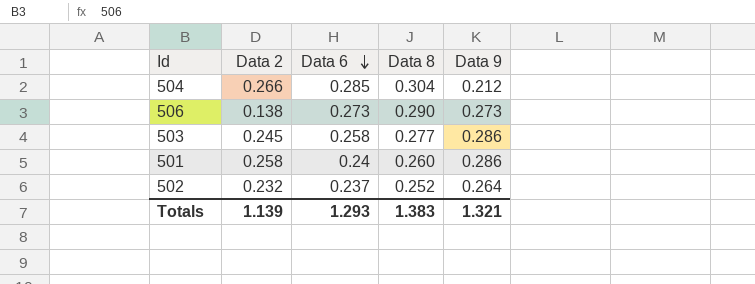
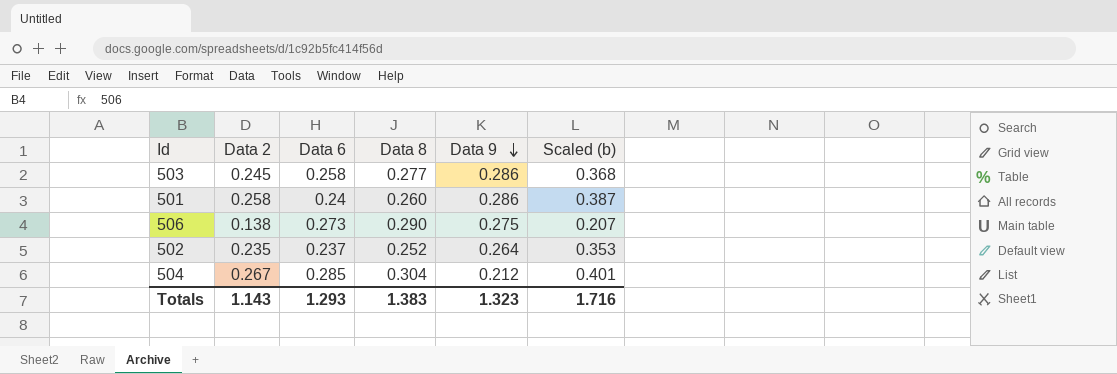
row order: Data 6 descending -> Data 9 descending
column Scaled (b) | formula: none -> [Data 2] * 1.5
506 | Data 9: 0.273 -> 0.275
502 | Data 2: 0.232 -> 0.235
504 | Data 2: 0.266 -> 0.267
Totals | Data 2: 1.139 -> 1.143
Totals | Data 9: 1.321 -> 1.323

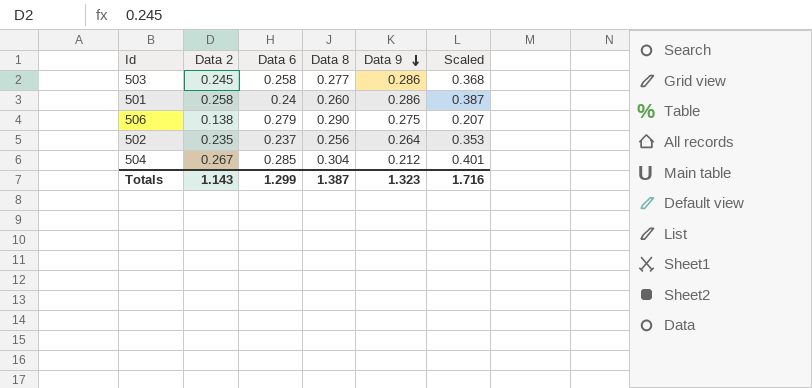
column name: Scaled (b) -> Scaled
506 | Data 6: 0.273 -> 0.279
502 | Data 8: 0.252 -> 0.256
Totals | Data 6: 1.293 -> 1.299
Totals | Data 8: 1.383 -> 1.387

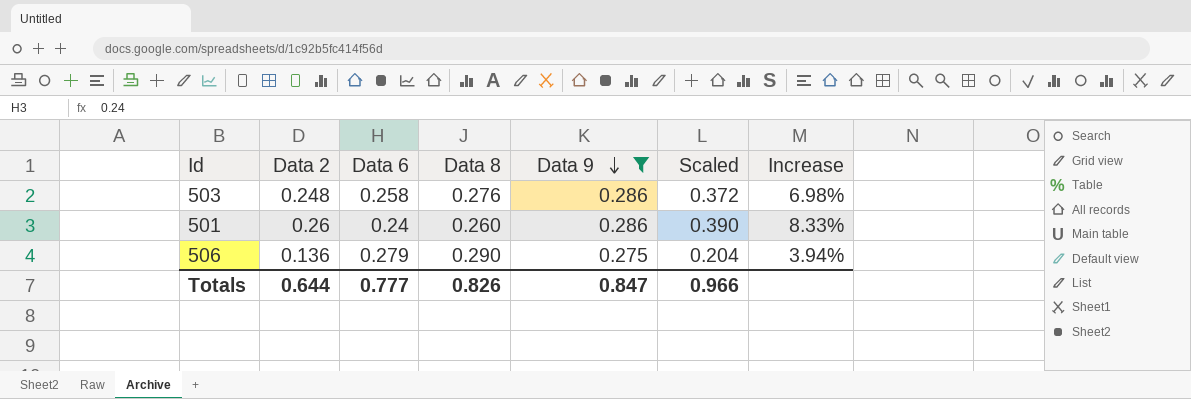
filter: none -> Data 9 >= 0.275
column Increase | formula: none -> ([Data 8] - [Data 6]) / [Data 6]
503 | Data 2: 0.245 -> 0.248
503 | Data 8: 0.277 -> 0.276
503 | Scaled: 0.368 -> 0.372
501 | Data 2: 0.258 -> 0.26
501 | Scaled: 0.387 -> 0.390
506 | Data 2: 0.138 -> 0.136
506 | Scaled: 0.207 -> 0.204
Totals | Data 2: 1.143 -> 0.644
Totals | Data 6: 1.299 -> 0.777
Totals | Data 8: 1.387 -> 0.826
Totals | Data 9: 1.323 -> 0.847
Totals | Scaled: 1.716 -> 0.966

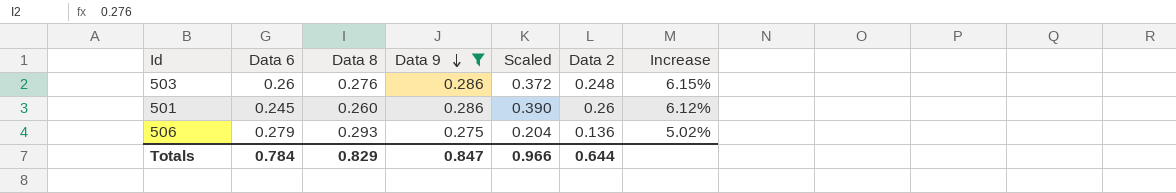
column Data 2 | position: 2 -> 6
503 | Data 6: 0.258 -> 0.26
503 | Increase: 6.98% -> 6.15%
501 | Data 6: 0.24 -> 0.245
501 | Increase: 8.33% -> 6.12%
506 | Data 8: 0.290 -> 0.293
506 | Increase: 3.94% -> 5.02%
Totals | Data 6: 0.777 -> 0.784
Totals | Data 8: 0.826 -> 0.829

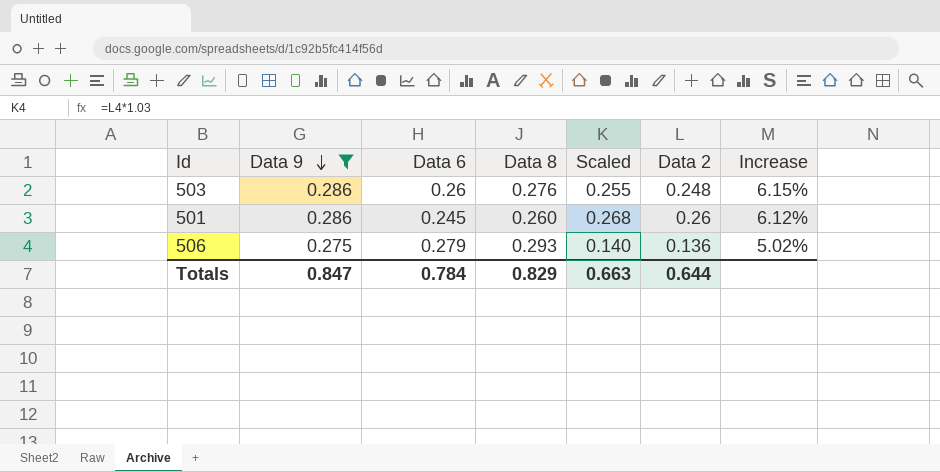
column Data 9 | position: 4 -> 2
column Scaled | formula: [Data 2] * 1.5 -> [Data 2] * 1.03
Totals | Scaled: 0.966 -> 0.663

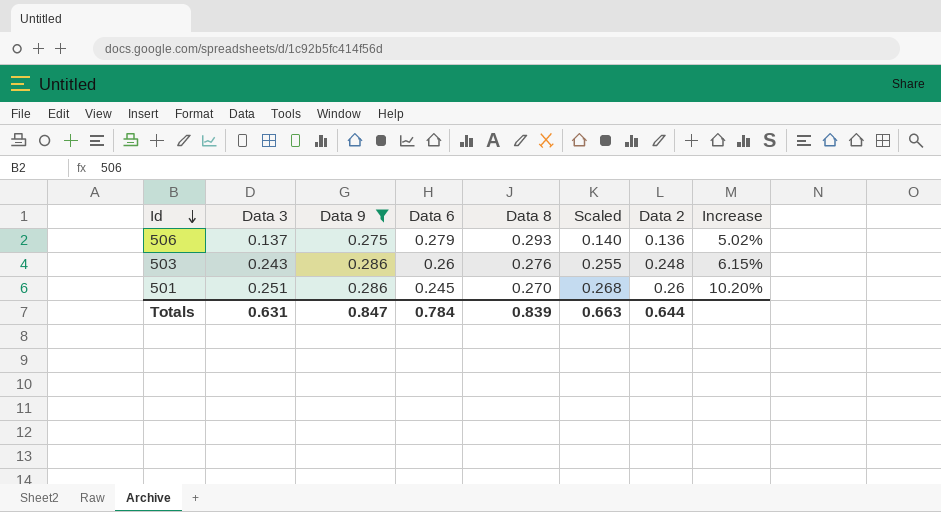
row order: Data 9 descending -> Id descending
column Data 3 | position: none -> 2
501 | Data 8: 0.260 -> 0.270
501 | Increase: 6.12% -> 10.20%
Totals | Data 8: 0.829 -> 0.839

